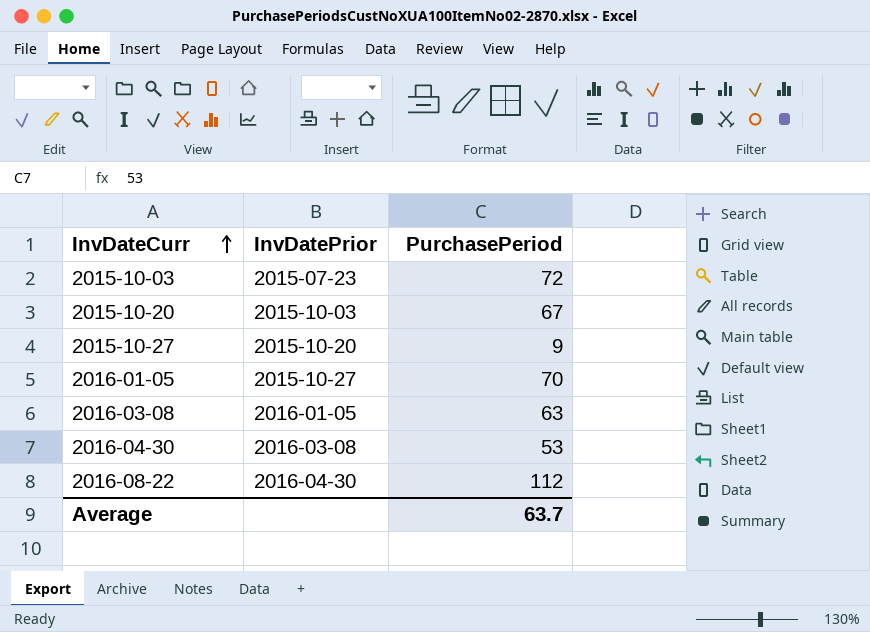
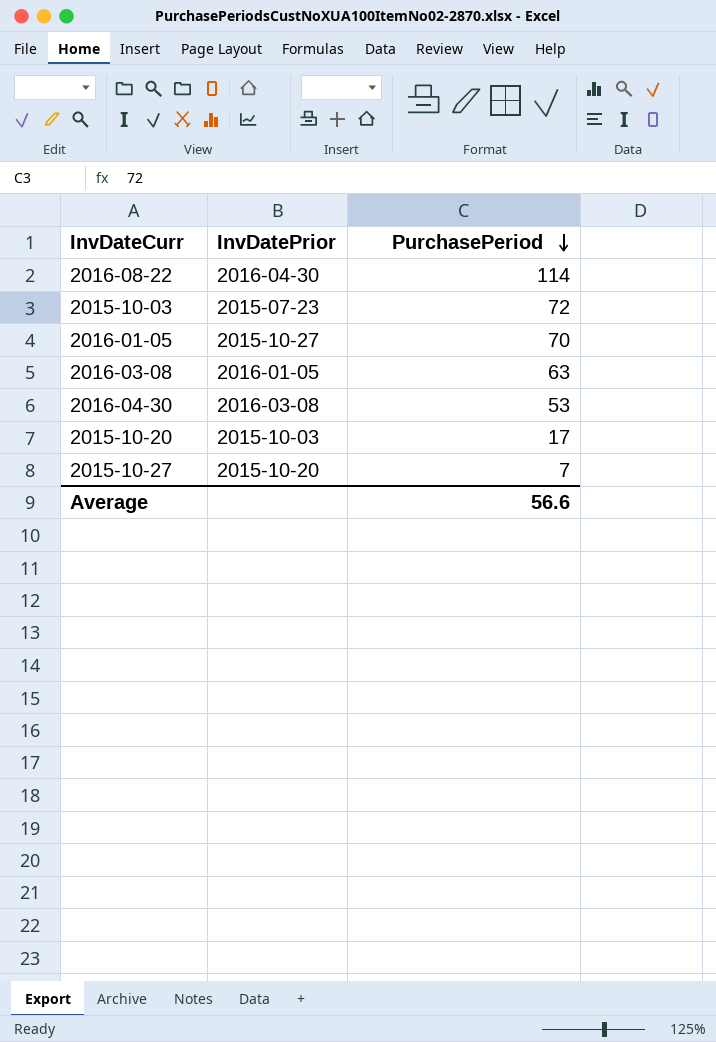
row order: InvDateCurr ascending -> PurchasePeriod descending
2016-08-22 | PurchasePeriod: 112 -> 114
2015-10-20 | PurchasePeriod: 67 -> 17
2015-10-27 | PurchasePeriod: 9 -> 7
Average | PurchasePeriod: 63.7 -> 56.6

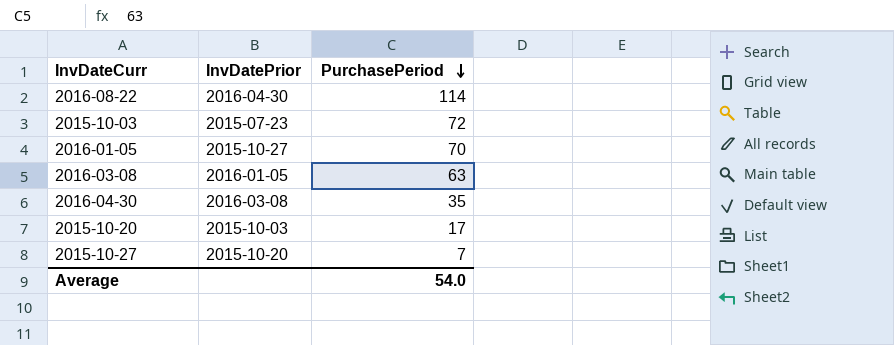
2016-04-30 | PurchasePeriod: 53 -> 35
Average | PurchasePeriod: 56.6 -> 54.0

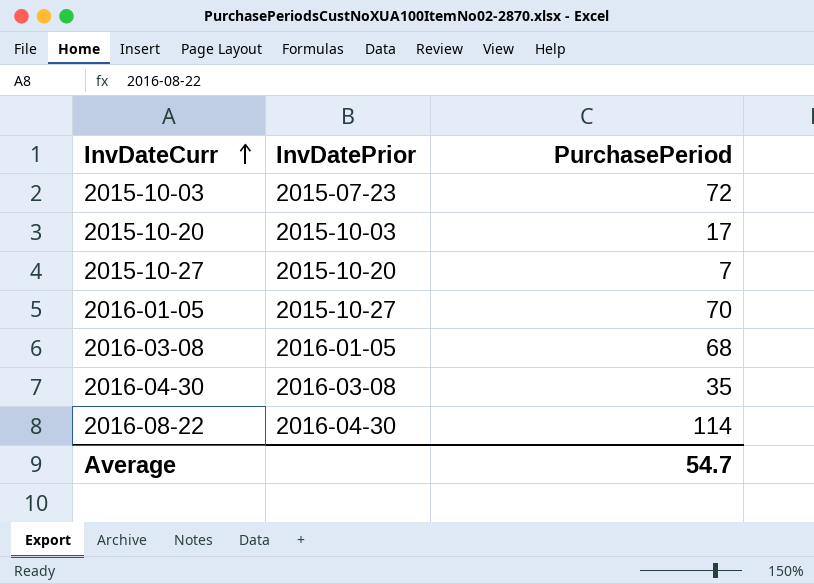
row order: PurchasePeriod descending -> InvDateCurr ascending
2016-03-08 | PurchasePeriod: 63 -> 68
Average | PurchasePeriod: 54.0 -> 54.7

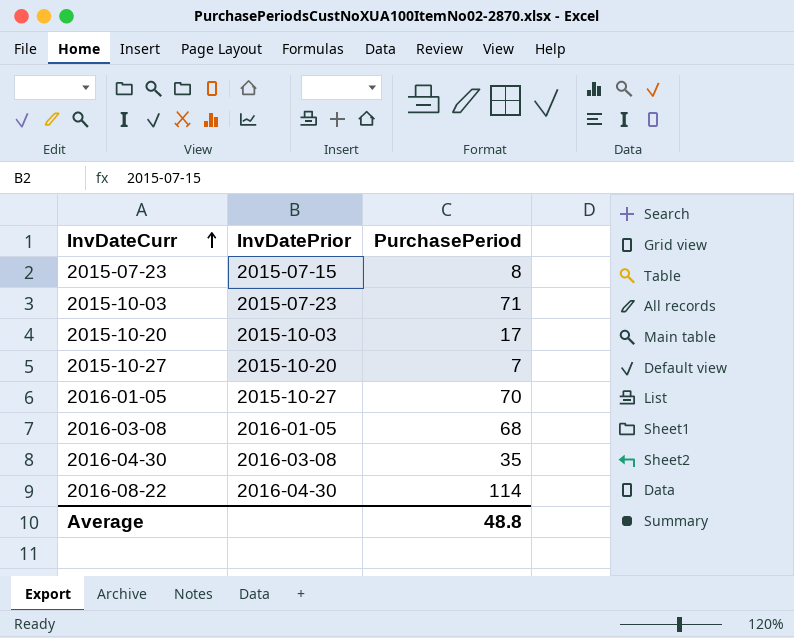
row 2015-07-23: none -> 2015-07-15 | 8
2015-10-03 | PurchasePeriod: 72 -> 71
Average | PurchasePeriod: 54.7 -> 48.8

